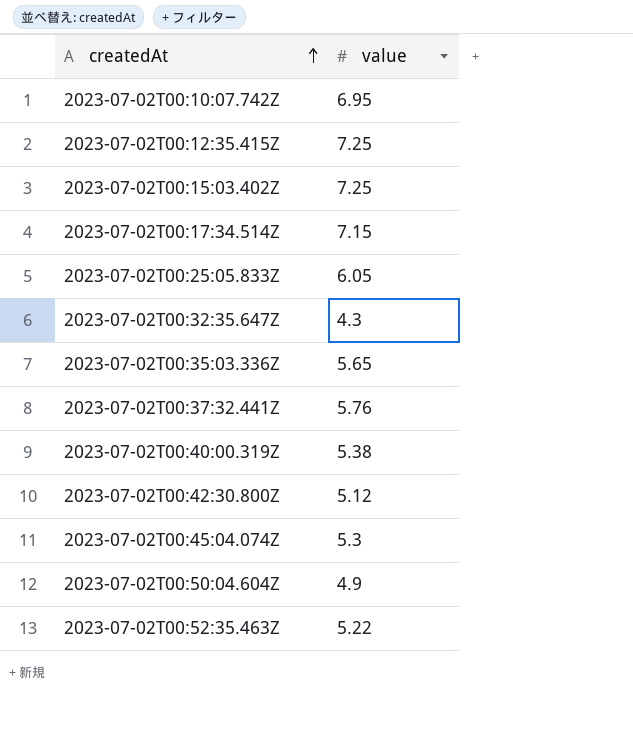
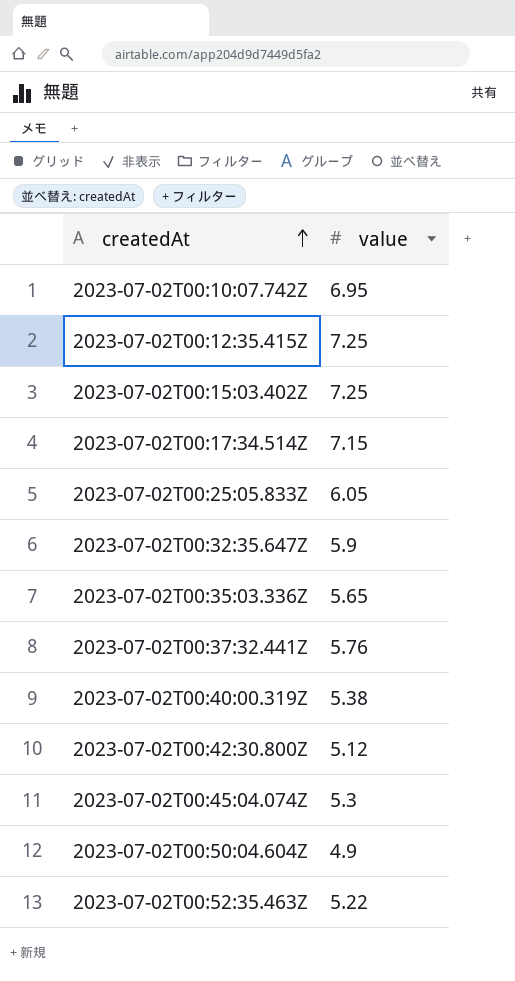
2023-07-02T00:32:35.647Z | value: 4.3 -> 5.9

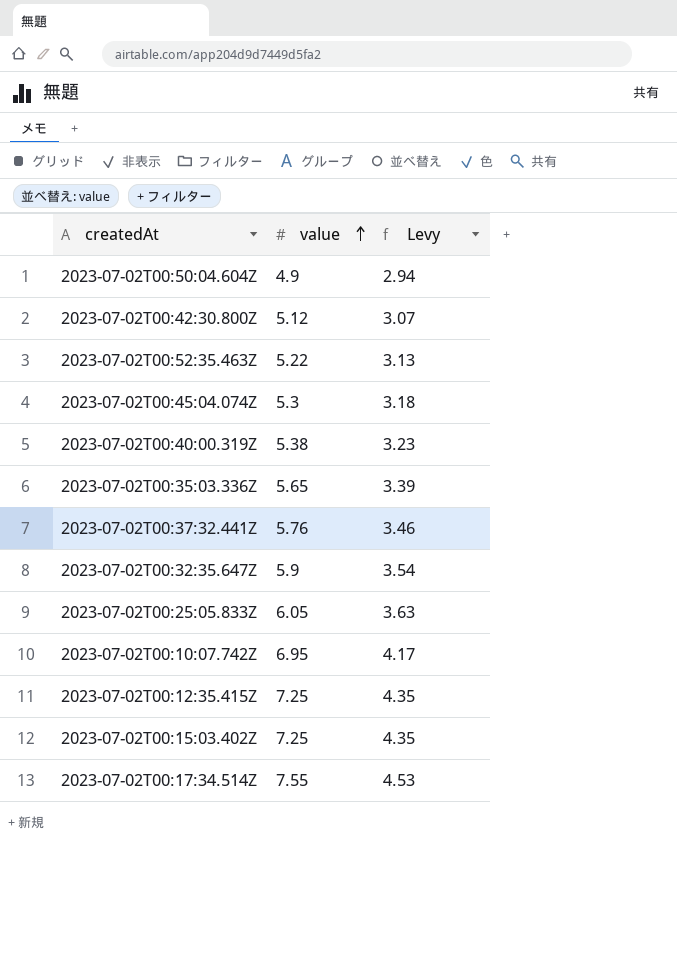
row order: createdAt ascending -> value ascending
column Levy | formula: none -> [value] * 0.6
2023-07-02T00:17:34.514Z | value: 7.15 -> 7.55

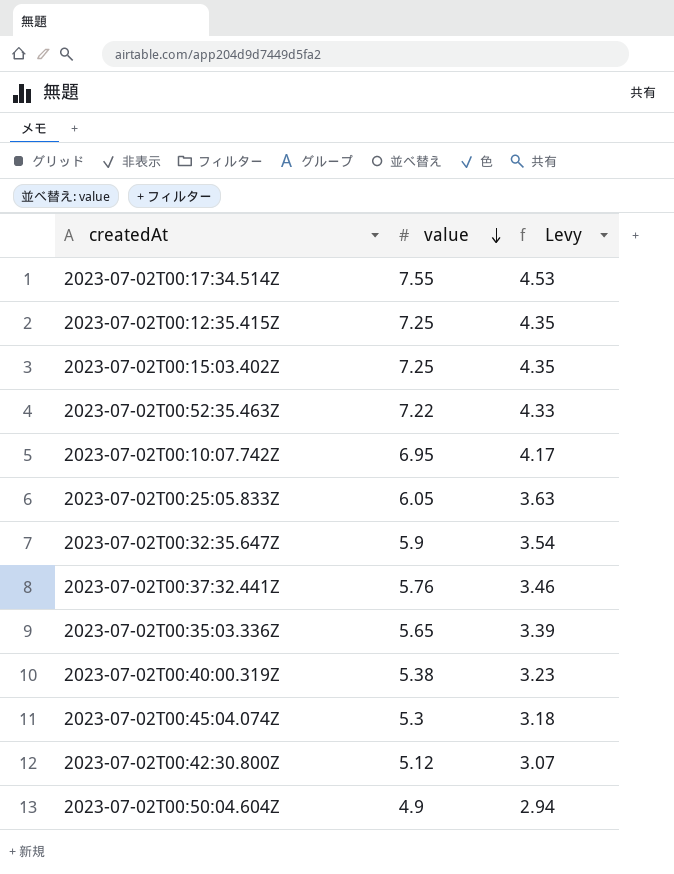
row order: value ascending -> value descending
2023-07-02T00:52:35.463Z | value: 5.22 -> 7.22
2023-07-02T00:52:35.463Z | Levy: 3.13 -> 4.33

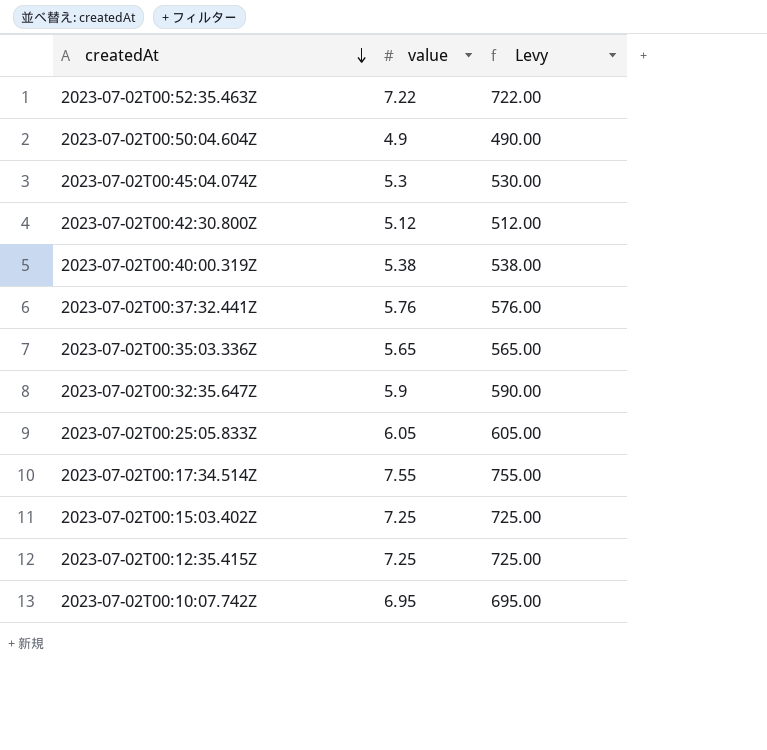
row order: value descending -> createdAt descending
column Levy | formula: [value] * 0.6 -> [value] * 100

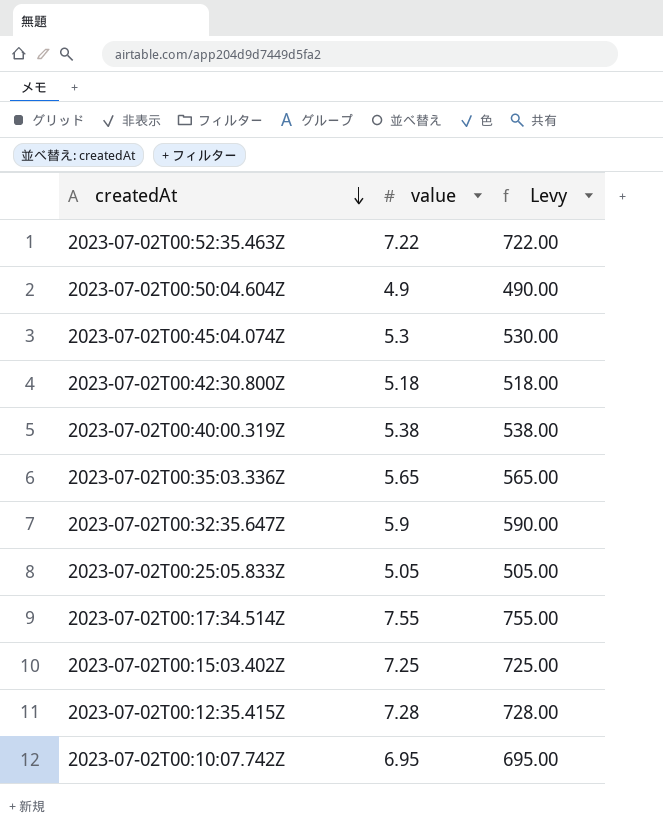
row 2023-07-02T00:37:32.441Z: 5.76 | 576.00 -> none
2023-07-02T00:42:30.800Z | value: 5.12 -> 5.18
2023-07-02T00:42:30.800Z | Levy: 512.00 -> 518.00
2023-07-02T00:25:05.833Z | value: 6.05 -> 5.05
2023-07-02T00:25:05.833Z | Levy: 605.00 -> 505.00
2023-07-02T00:12:35.415Z | value: 7.25 -> 7.28
2023-07-02T00:12:35.415Z | Levy: 725.00 -> 728.00

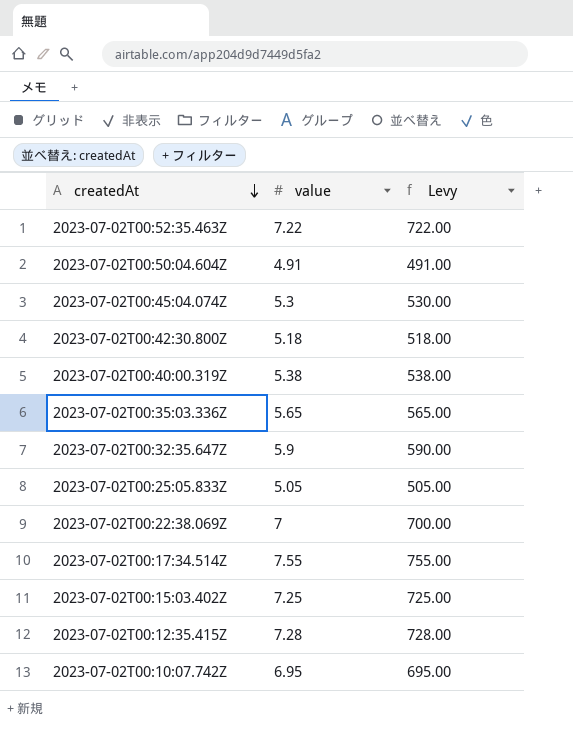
2023-07-02T00:50:04.604Z | value: 4.9 -> 4.91
2023-07-02T00:50:04.604Z | Levy: 490.00 -> 491.00
row 2023-07-02T00:22:38.069Z: none -> 7 | 700.00

